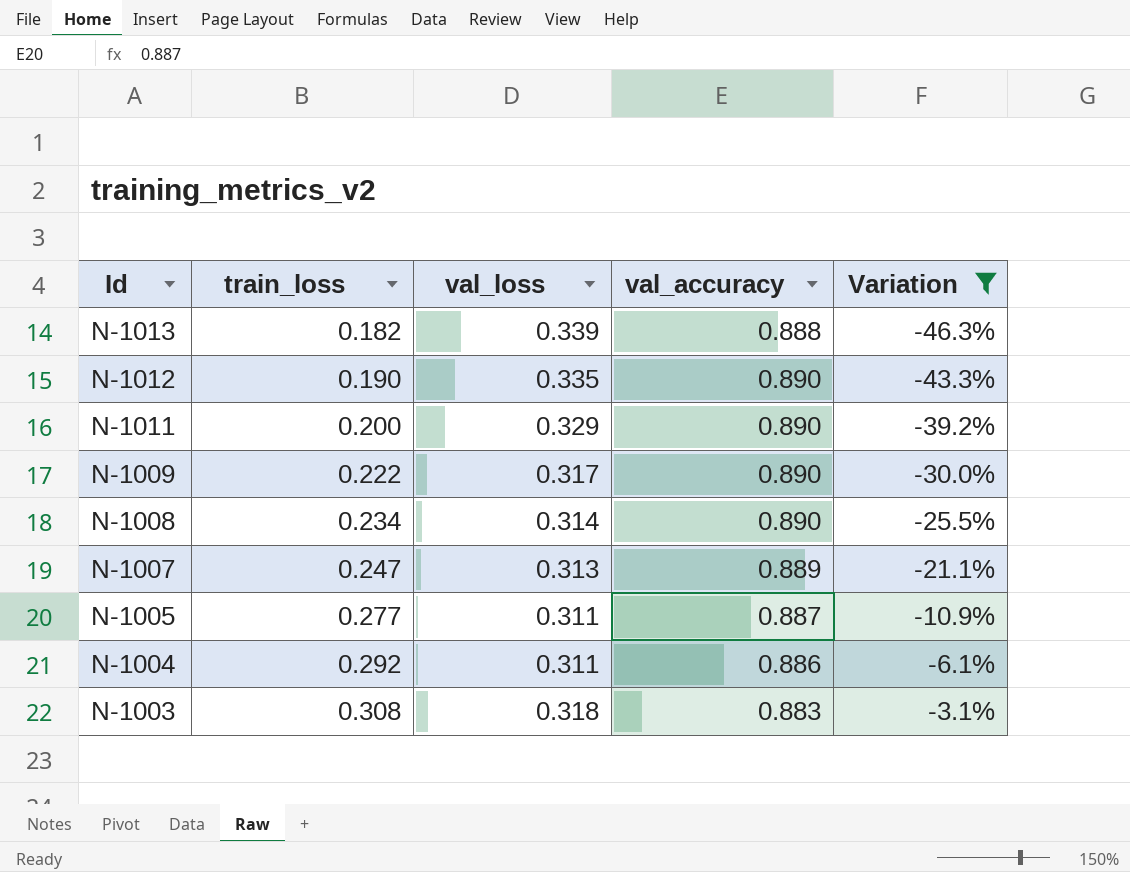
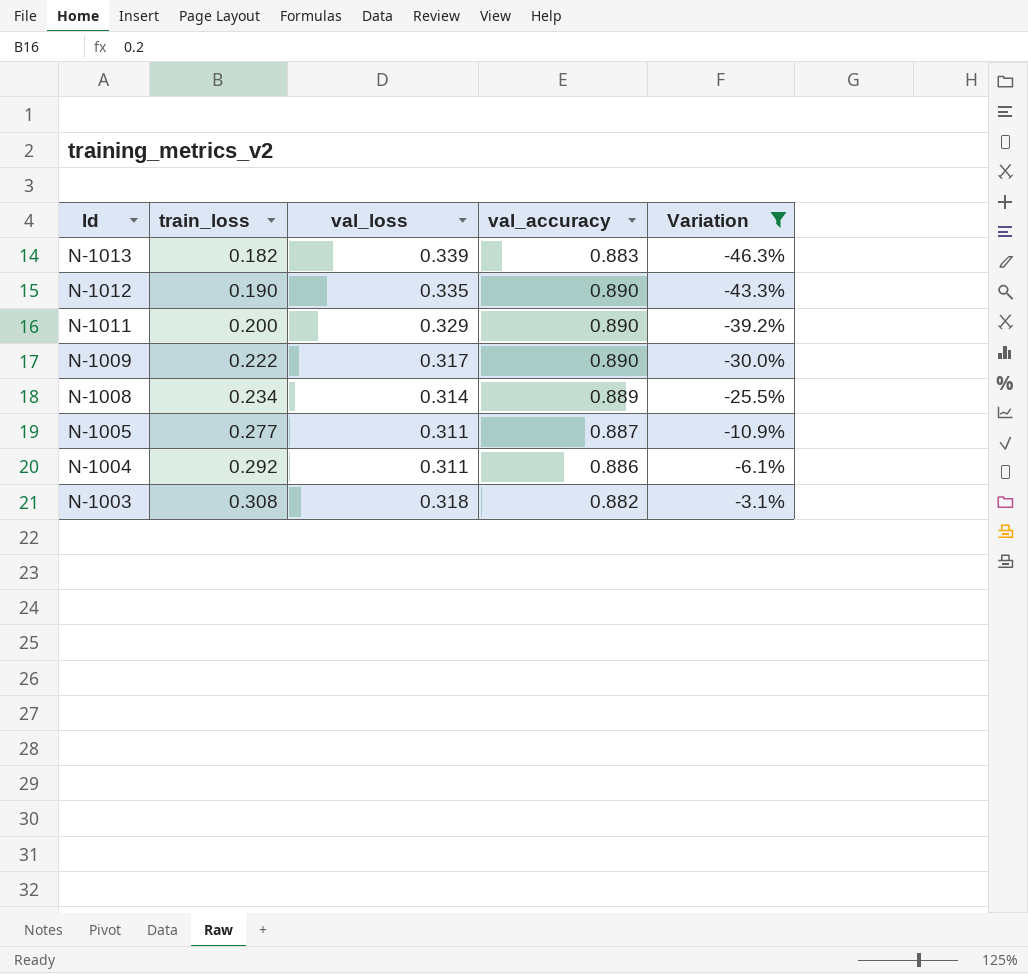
row N-1007: 0.247 | 0.313 | 0.889 | -21.1% -> none
N-1013 | val_accuracy: 0.888 -> 0.883
N-1008 | val_accuracy: 0.890 -> 0.889
N-1003 | val_accuracy: 0.883 -> 0.882

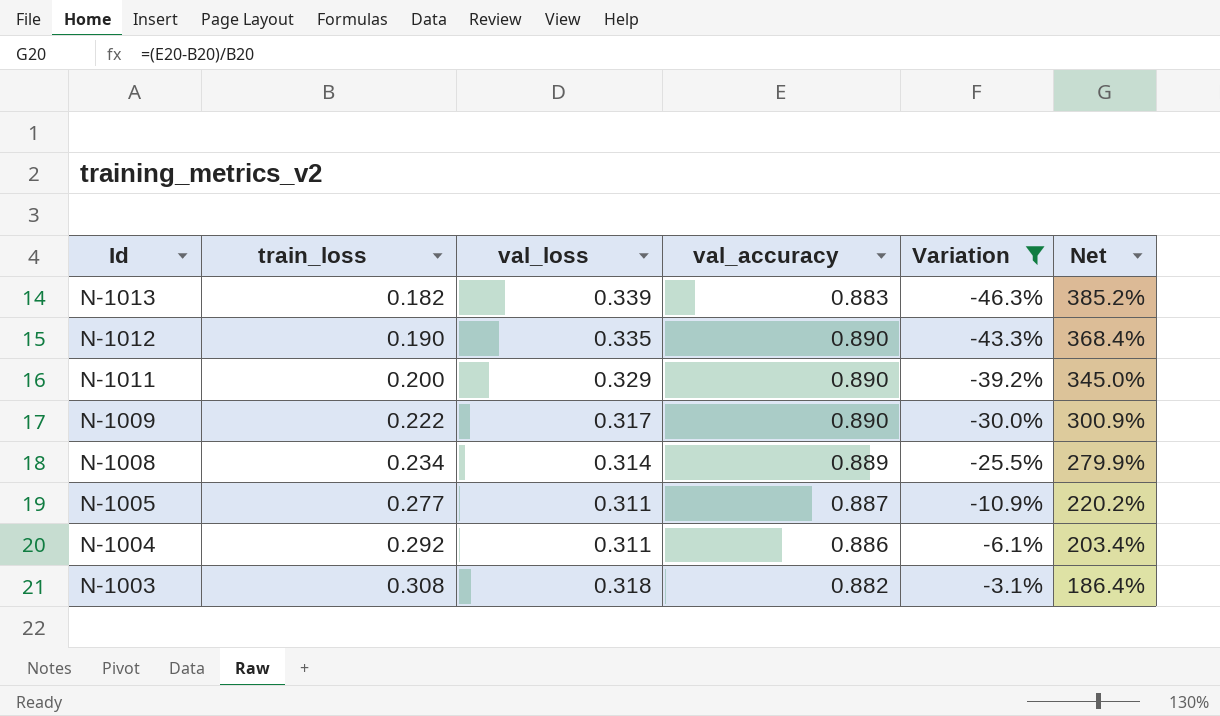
column Net | formula: none -> ([val_accuracy] - [train_loss]) / [train_loss]

